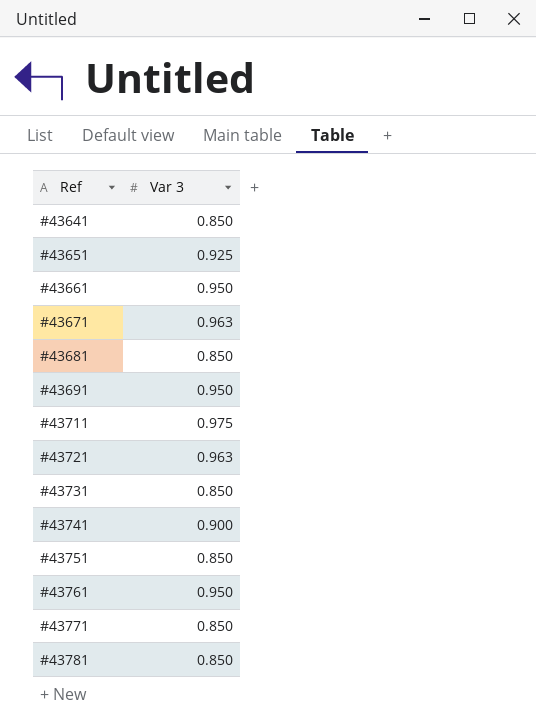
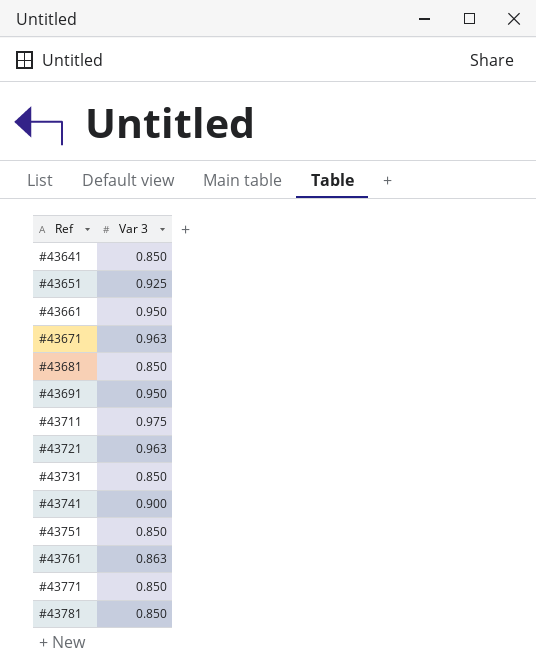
#43761 | Var 3: 0.950 -> 0.863

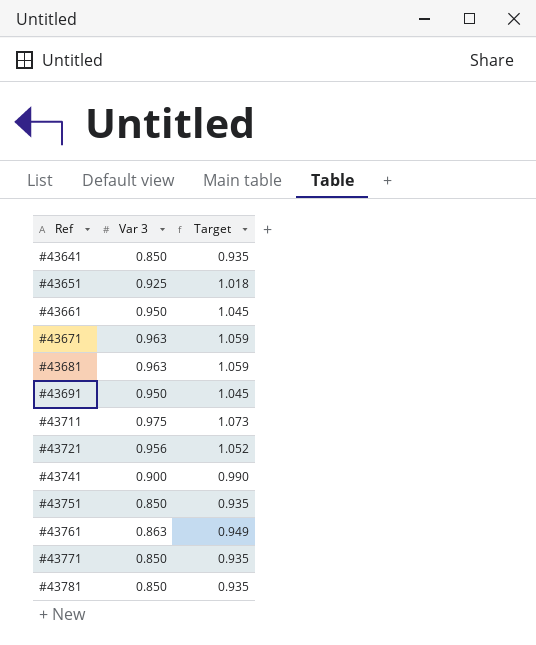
column Target | formula: none -> [Var 3] * 1.1
row #43731: 0.850 -> none
#43681 | Var 3: 0.850 -> 0.963
#43721 | Var 3: 0.963 -> 0.956

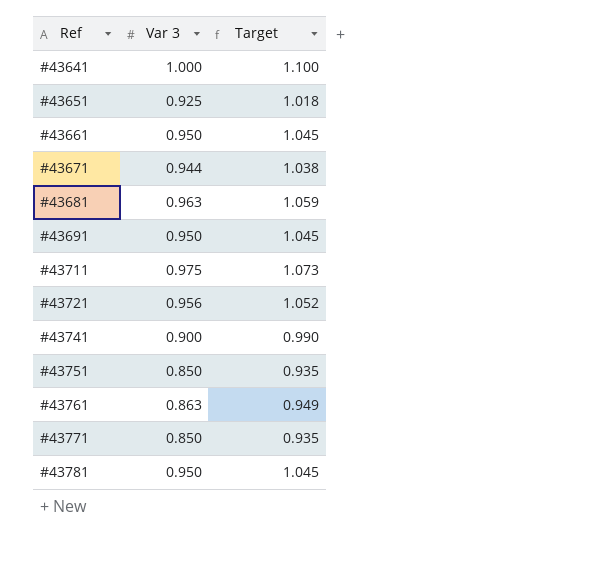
#43641 | Var 3: 0.850 -> 1.000
#43641 | Target: 0.935 -> 1.100
#43671 | Var 3: 0.963 -> 0.944
#43671 | Target: 1.059 -> 1.038
#43781 | Var 3: 0.850 -> 0.950
#43781 | Target: 0.935 -> 1.045

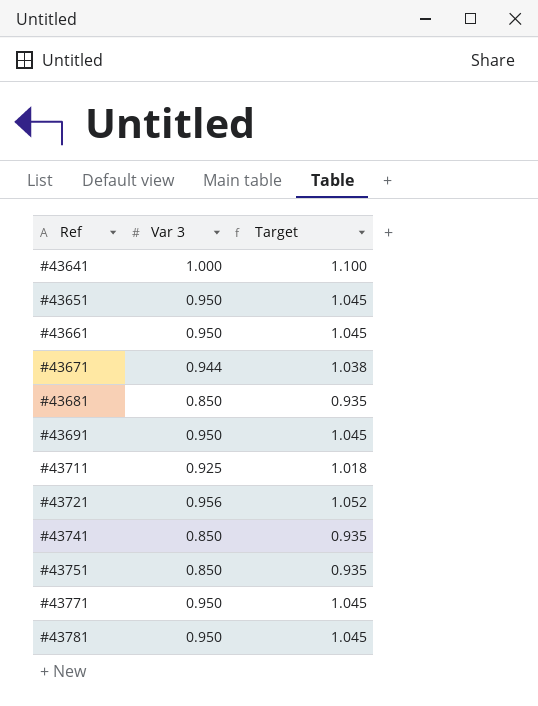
row #43761: 0.863 | 0.949 -> none
#43651 | Var 3: 0.925 -> 0.950
#43651 | Target: 1.018 -> 1.045
#43681 | Var 3: 0.963 -> 0.850
#43681 | Target: 1.059 -> 0.935
#43711 | Var 3: 0.975 -> 0.925
#43711 | Target: 1.073 -> 1.018
#43741 | Var 3: 0.900 -> 0.850
#43741 | Target: 0.990 -> 0.935
#43771 | Var 3: 0.850 -> 0.950
#43771 | Target: 0.935 -> 1.045

